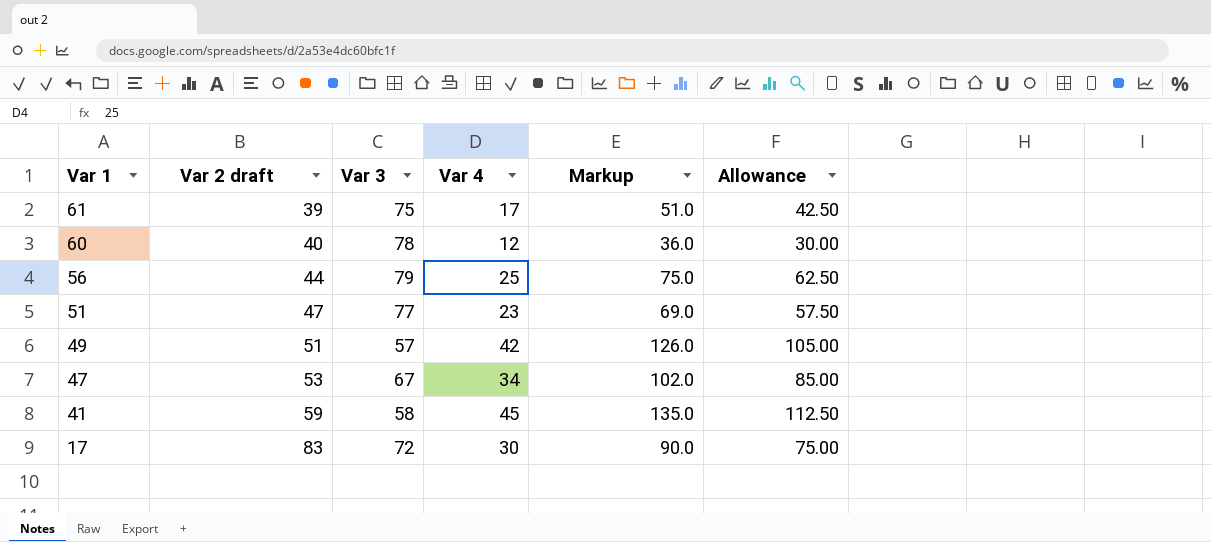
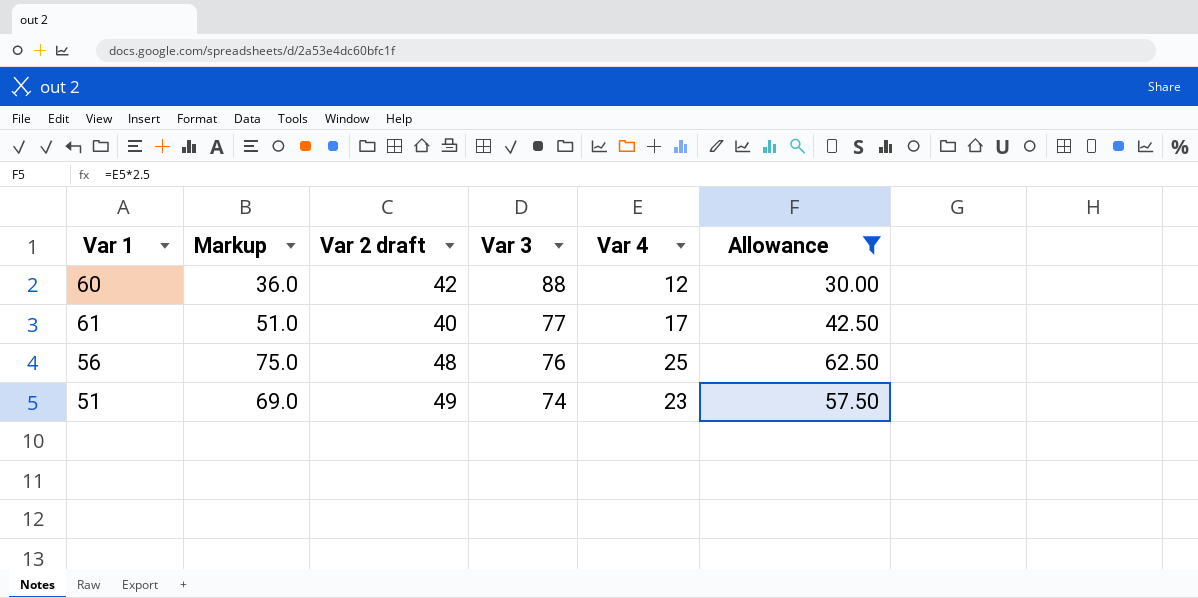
filter: none -> Allowance <= 62.50
row order: Var 1 descending -> Var 3 descending
column Markup | position: 5 -> 2
60 | Var 2 draft: 40 -> 42
60 | Var 3: 78 -> 88
61 | Var 2 draft: 39 -> 40
61 | Var 3: 75 -> 77
56 | Var 2 draft: 44 -> 48
56 | Var 3: 79 -> 76
51 | Var 2 draft: 47 -> 49
51 | Var 3: 77 -> 74

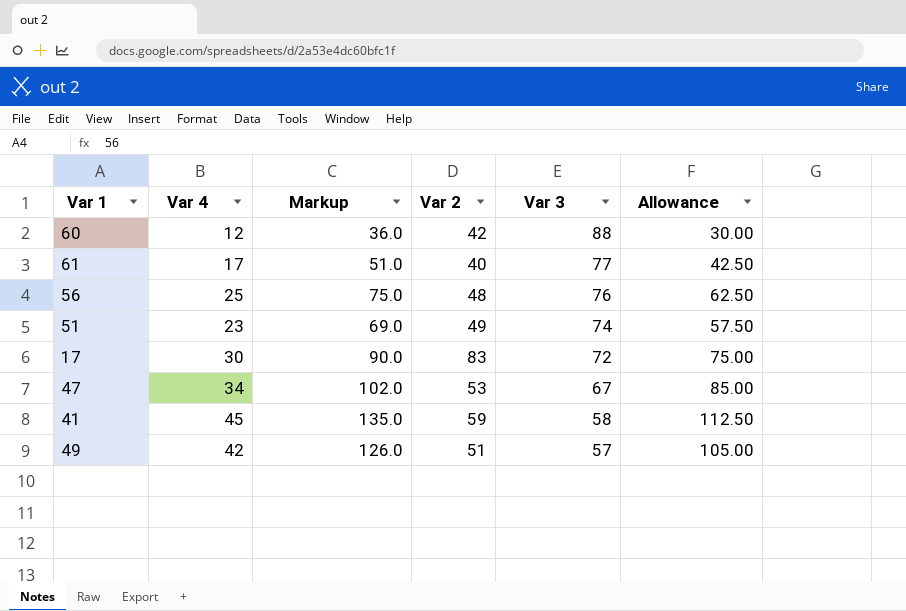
filter: Allowance <= 62.50 -> none
column Var 4 | position: 5 -> 2
column name: Var 2 draft -> Var 2

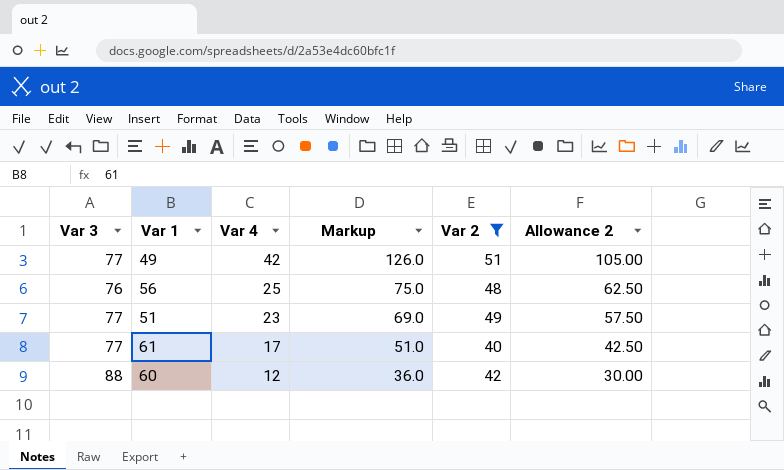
filter: none -> Var 2 <= 51
row order: Var 3 descending -> Var 4 descending
column Var 3 | position: 5 -> 1
column name: Allowance -> Allowance 2
49 | Var 3: 57 -> 77
51 | Var 3: 74 -> 77

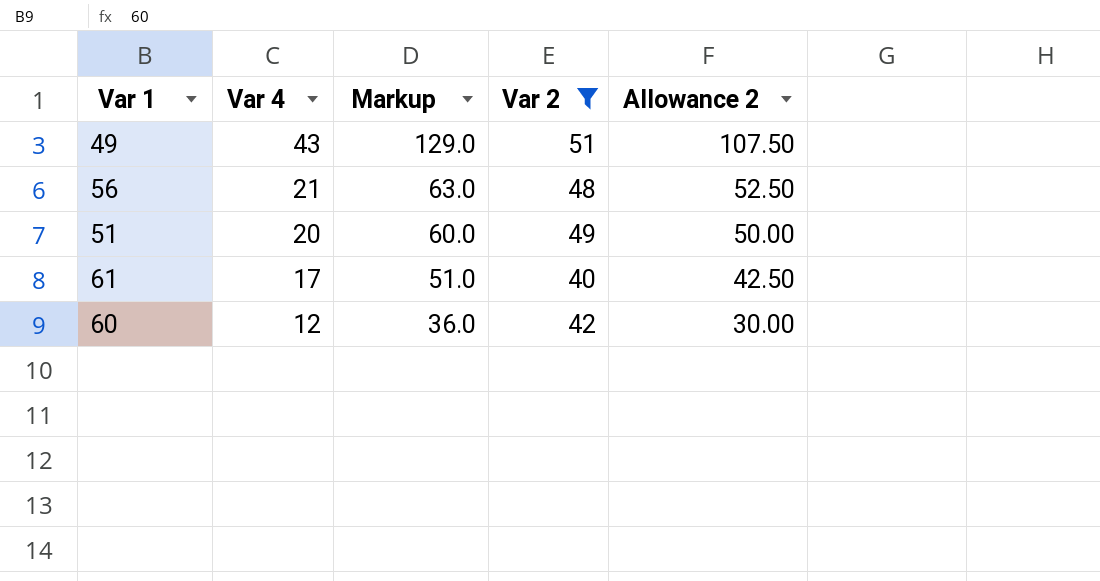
column Var 3 | position: 1 -> none
49 | Var 4: 42 -> 43
49 | Markup: 126.0 -> 129.0
49 | Allowance 2: 105.00 -> 107.50
56 | Var 4: 25 -> 21
56 | Markup: 75.0 -> 63.0
56 | Allowance 2: 62.50 -> 52.50
51 | Var 4: 23 -> 20
51 | Markup: 69.0 -> 60.0
51 | Allowance 2: 57.50 -> 50.00

